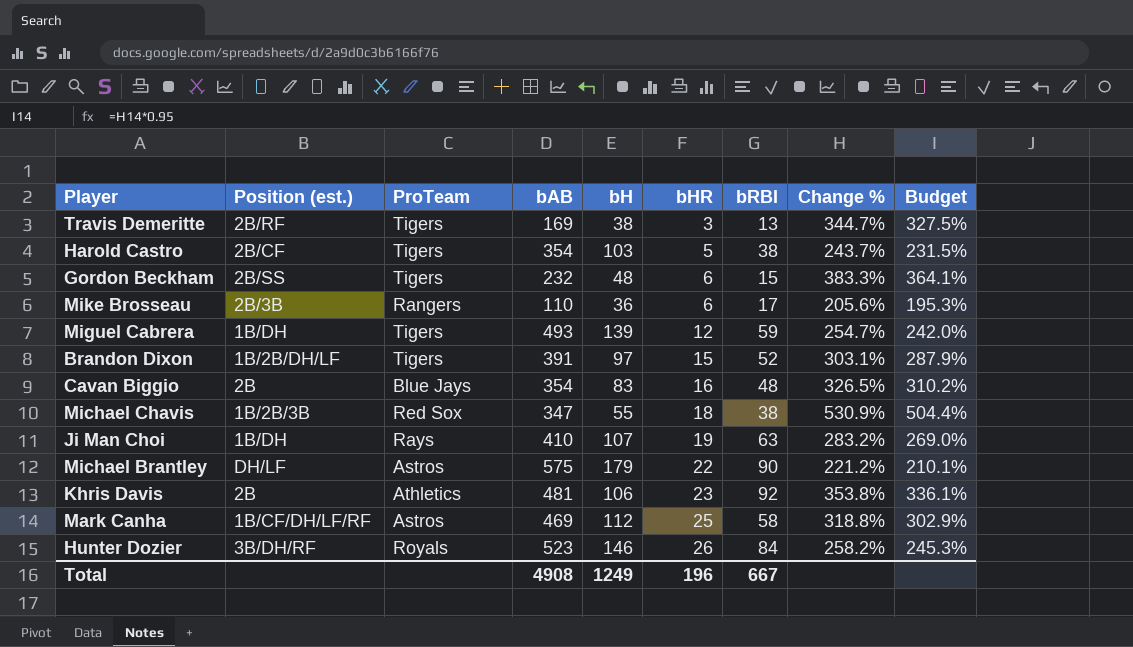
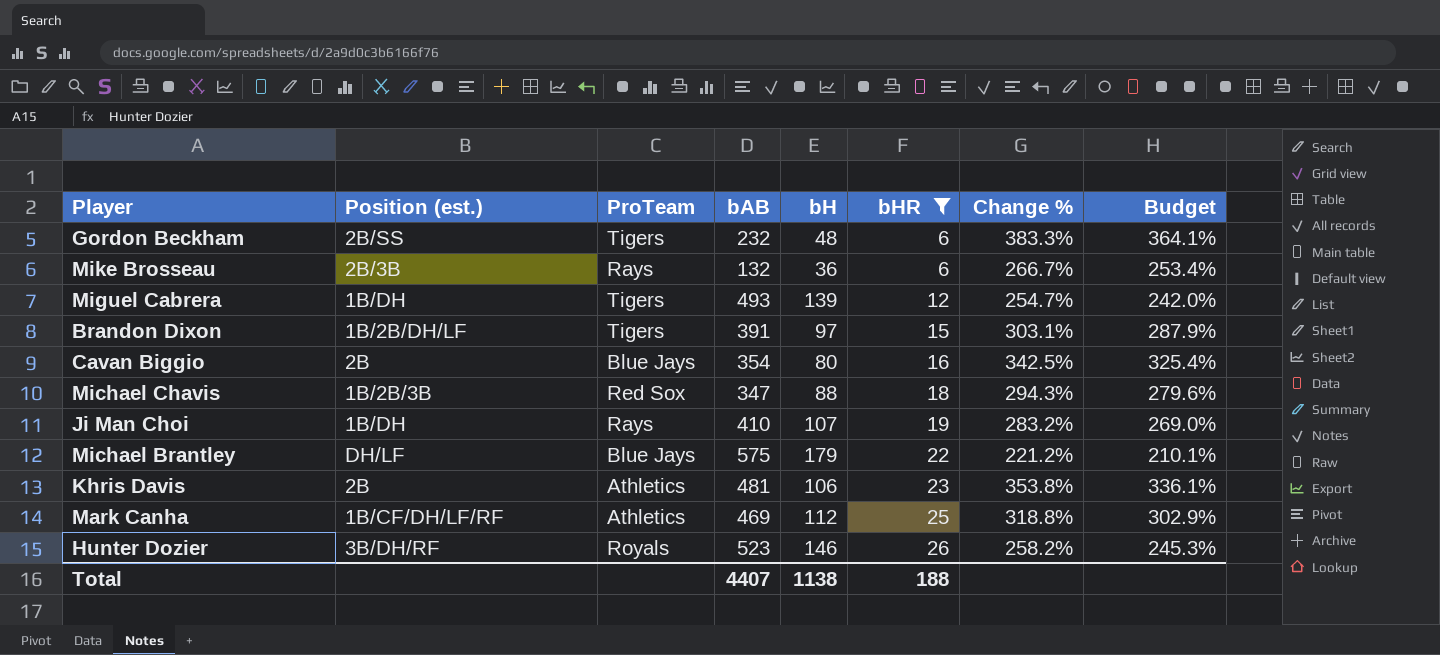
filter: none -> bHR >= 6
column bRBI | position: 7 -> none
Mike Brosseau | ProTeam: Rangers -> Rays
Mike Brosseau | bAB: 110 -> 132
Mike Brosseau | Change %: 205.6% -> 266.7%
Mike Brosseau | Budget: 195.3% -> 253.4%
Cavan Biggio | bH: 83 -> 80
Cavan Biggio | Change %: 326.5% -> 342.5%
Cavan Biggio | Budget: 310.2% -> 325.4%
Michael Chavis | bH: 55 -> 88
Michael Chavis | Change %: 530.9% -> 294.3%
Michael Chavis | Budget: 504.4% -> 279.6%
Michael Brantley | ProTeam: Astros -> Blue Jays
Mark Canha | ProTeam: Astros -> Athletics
Total | bAB: 4908 -> 4407
Total | bH: 1249 -> 1138
Total | bHR: 196 -> 188

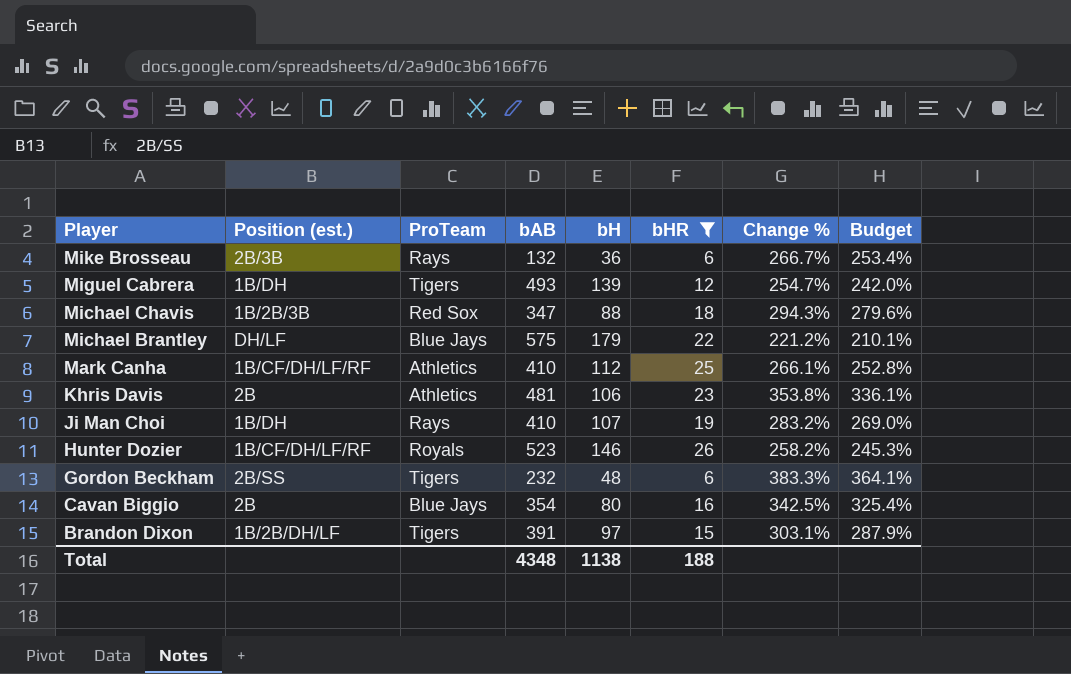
row order: bHR ascending -> Player descending
Mark Canha | bAB: 469 -> 410
Mark Canha | Change %: 318.8% -> 266.1%
Mark Canha | Budget: 302.9% -> 252.8%
Hunter Dozier | Position (est.): 3B/DH/RF -> 1B/CF/DH/LF/RF
Total | bAB: 4407 -> 4348

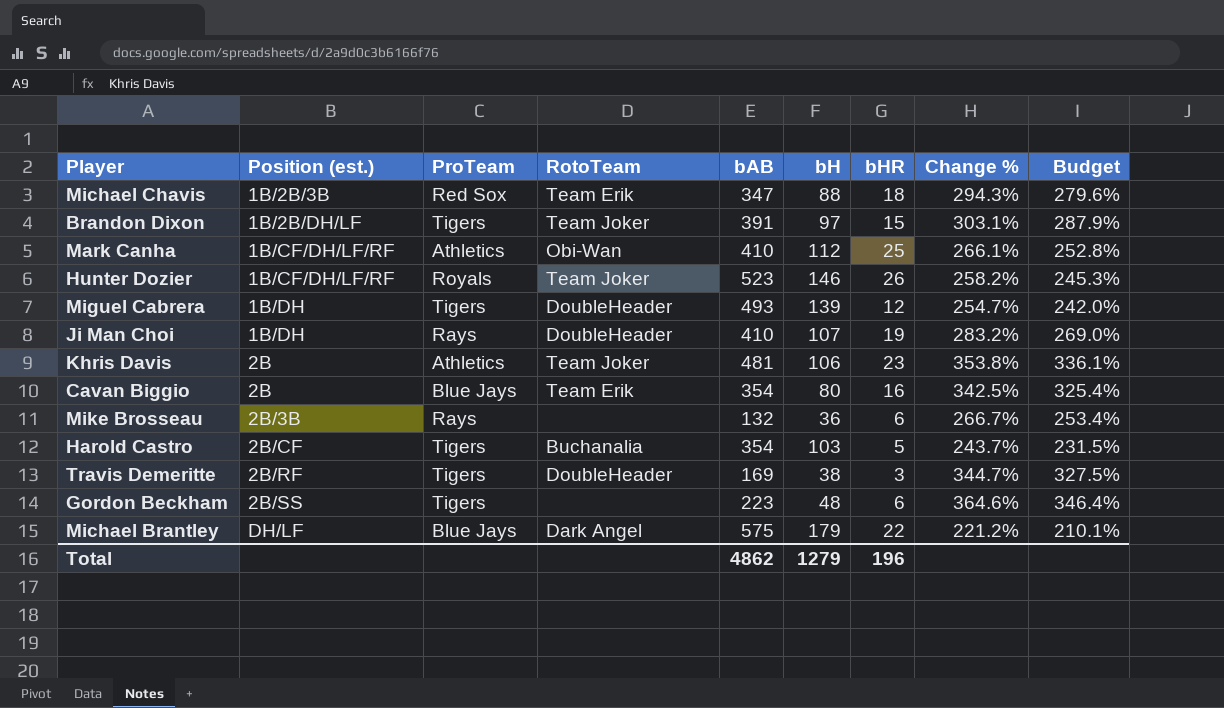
filter: bHR >= 6 -> none
row order: Player descending -> Position (est.) ascending
column RotoTeam | position: none -> 4
Gordon Beckham | bAB: 232 -> 223
Gordon Beckham | Change %: 383.3% -> 364.6%
Gordon Beckham | Budget: 364.1% -> 346.4%
Total | bAB: 4348 -> 4862
Total | bH: 1138 -> 1279
Total | bHR: 188 -> 196

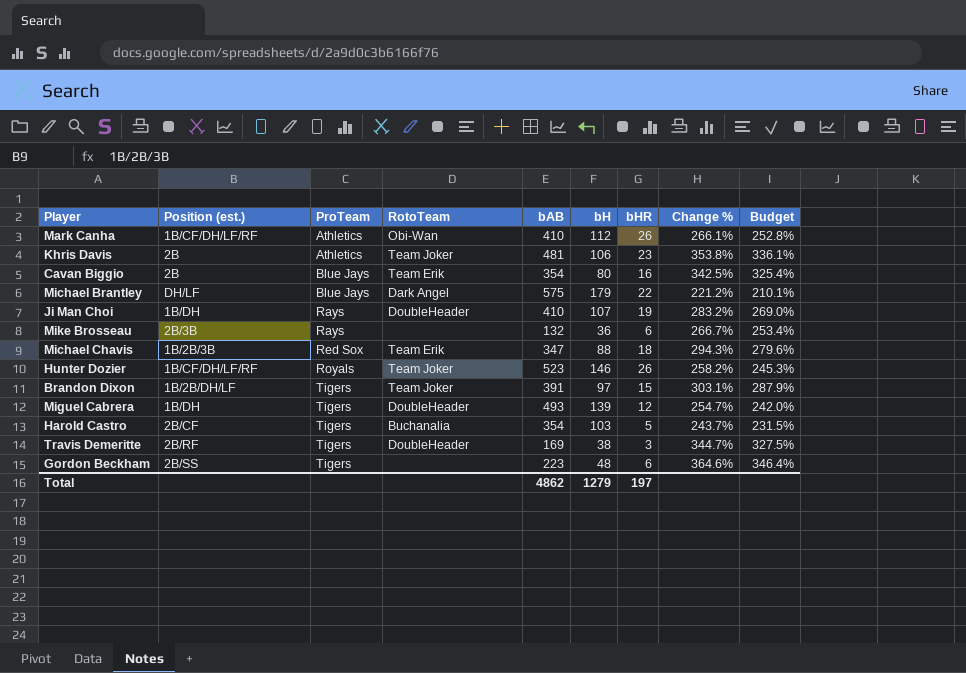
row order: Position (est.) ascending -> ProTeam ascending
Mark Canha | bHR: 25 -> 26
Total | bHR: 196 -> 197

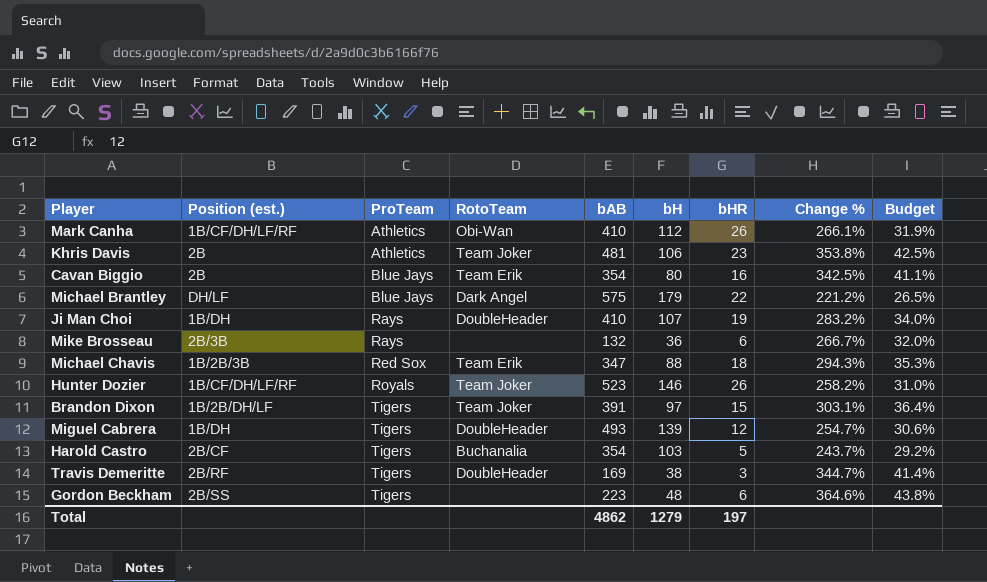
column Budget | formula: [Change %] * 0.95 -> [Change %] * 0.12

